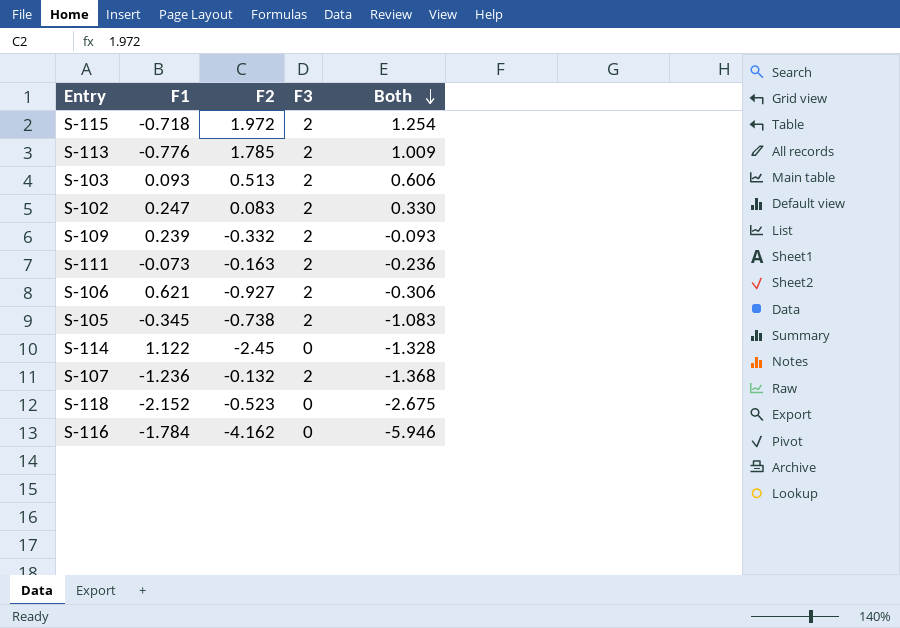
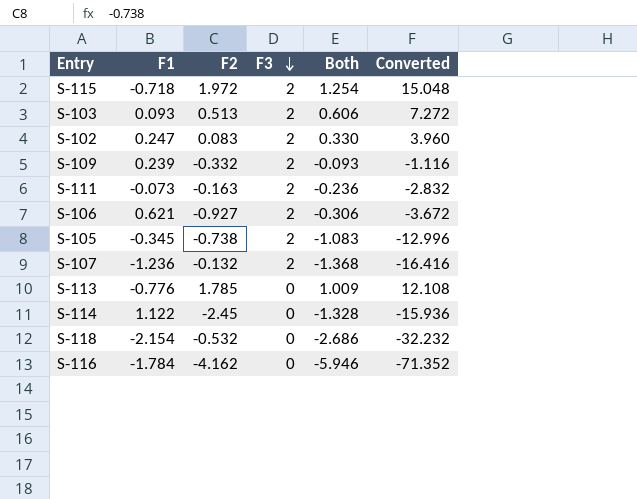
row order: Both descending -> F3 descending
column Converted | formula: none -> [Both] * 12
S-113 | F3: 2 -> 0
S-118 | F1: -2.152 -> -2.154
S-118 | F2: -0.523 -> -0.532
S-118 | Both: -2.675 -> -2.686

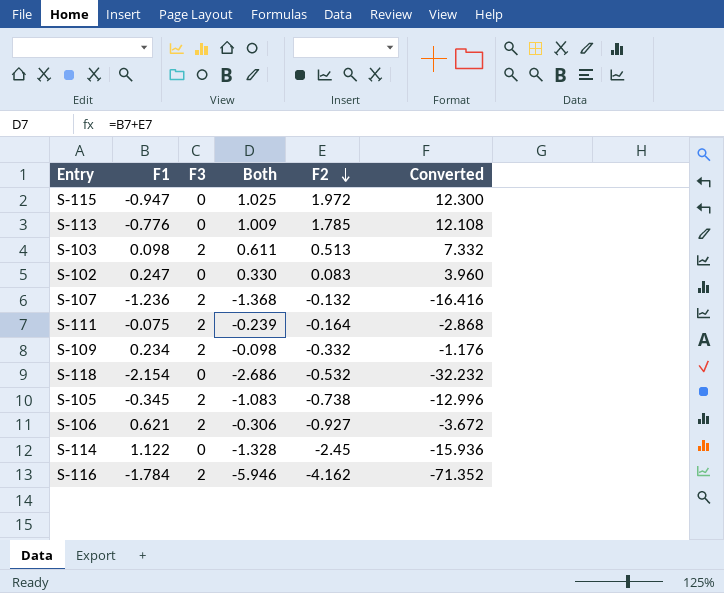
row order: F3 descending -> F2 descending
column F2 | position: 3 -> 5
S-115 | F1: -0.718 -> -0.947
S-115 | F3: 2 -> 0
S-115 | Both: 1.254 -> 1.025
S-115 | Converted: 15.048 -> 12.300
S-103 | F1: 0.093 -> 0.098
S-103 | Both: 0.606 -> 0.611
S-103 | Converted: 7.272 -> 7.332
S-102 | F3: 2 -> 0
S-111 | F1: -0.073 -> -0.075
S-111 | Both: -0.236 -> -0.239
S-111 | F2: -0.163 -> -0.164
S-111 | Converted: -2.832 -> -2.868
S-109 | F1: 0.239 -> 0.234
S-109 | Both: -0.093 -> -0.098
S-109 | Converted: -1.116 -> -1.176
S-116 | F3: 0 -> 2

